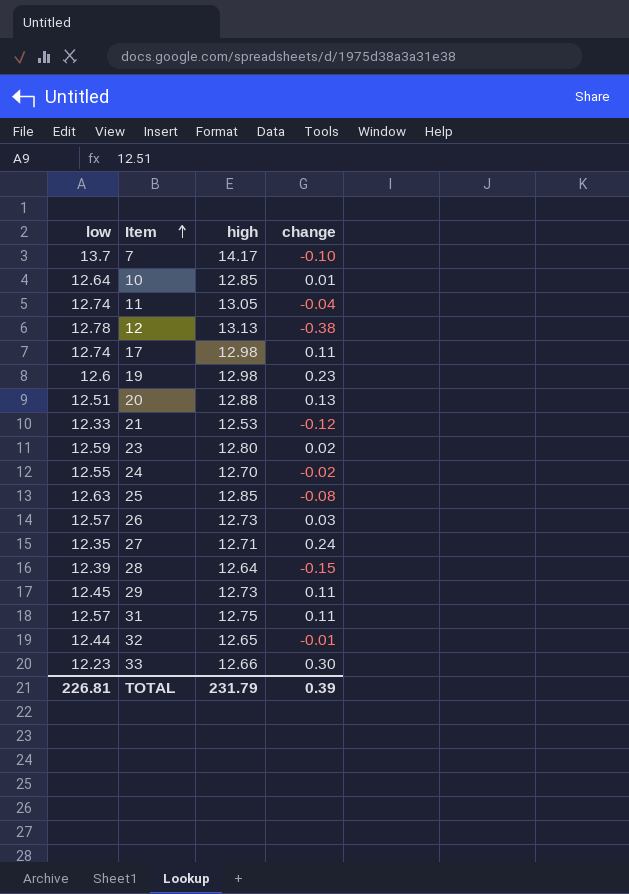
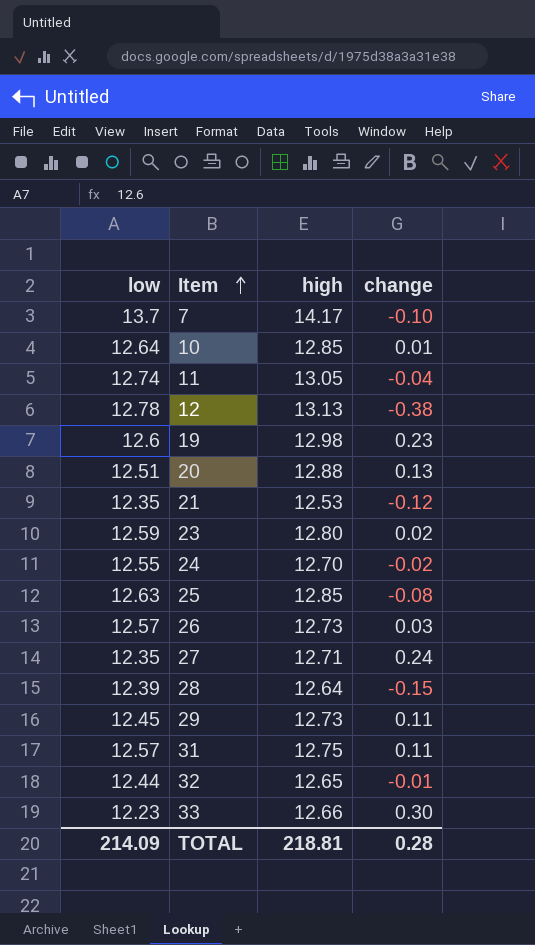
row 17: 12.74 | 12.98 | 0.11 -> none
21 | low: 12.33 -> 12.35
TOTAL | low: 226.81 -> 214.09
TOTAL | high: 231.79 -> 218.81
TOTAL | change: 0.39 -> 0.28

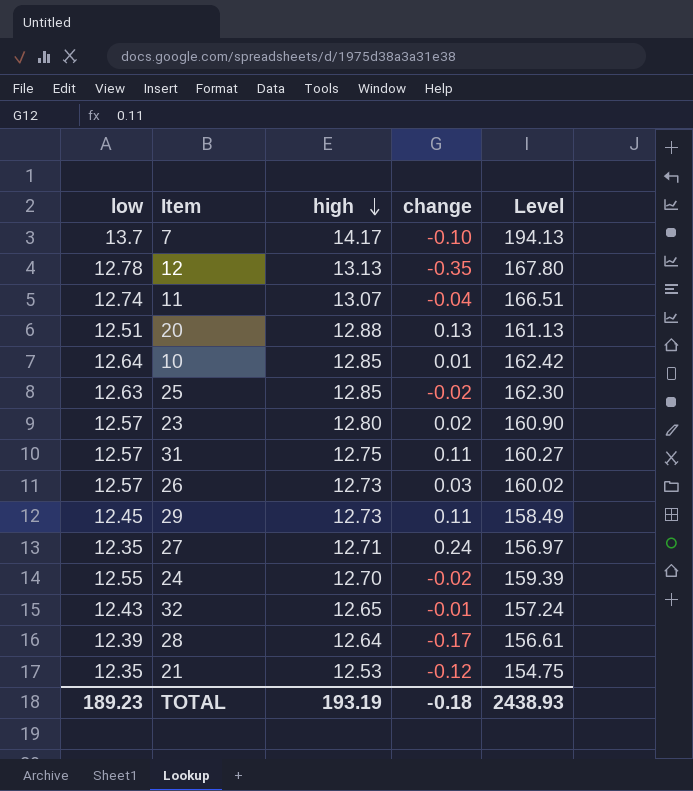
row order: Item ascending -> high descending
column Level | formula: none -> [low] * [high]
row 19: 12.6 | 12.98 | 0.23 -> none
row 33: 12.23 | 12.66 | 0.30 -> none
12 | change: -0.38 -> -0.35
11 | high: 13.05 -> 13.07
25 | change: -0.08 -> -0.02
23 | low: 12.59 -> 12.57
32 | low: 12.44 -> 12.43
28 | change: -0.15 -> -0.17
TOTAL | low: 214.09 -> 189.23
TOTAL | high: 218.81 -> 193.19
TOTAL | change: 0.28 -> -0.18

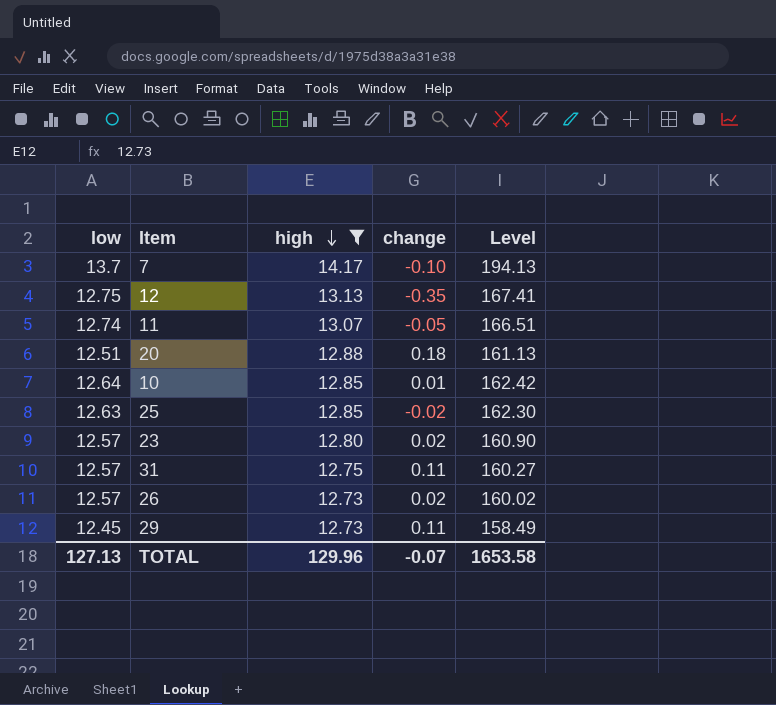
filter: none -> high >= 12.73
12 | low: 12.78 -> 12.75
12 | Level: 167.80 -> 167.41
11 | change: -0.04 -> -0.05
20 | change: 0.13 -> 0.18
26 | change: 0.03 -> 0.02
TOTAL | low: 189.23 -> 127.13
TOTAL | high: 193.19 -> 129.96
TOTAL | change: -0.18 -> -0.07
TOTAL | Level: 2438.93 -> 1653.58

